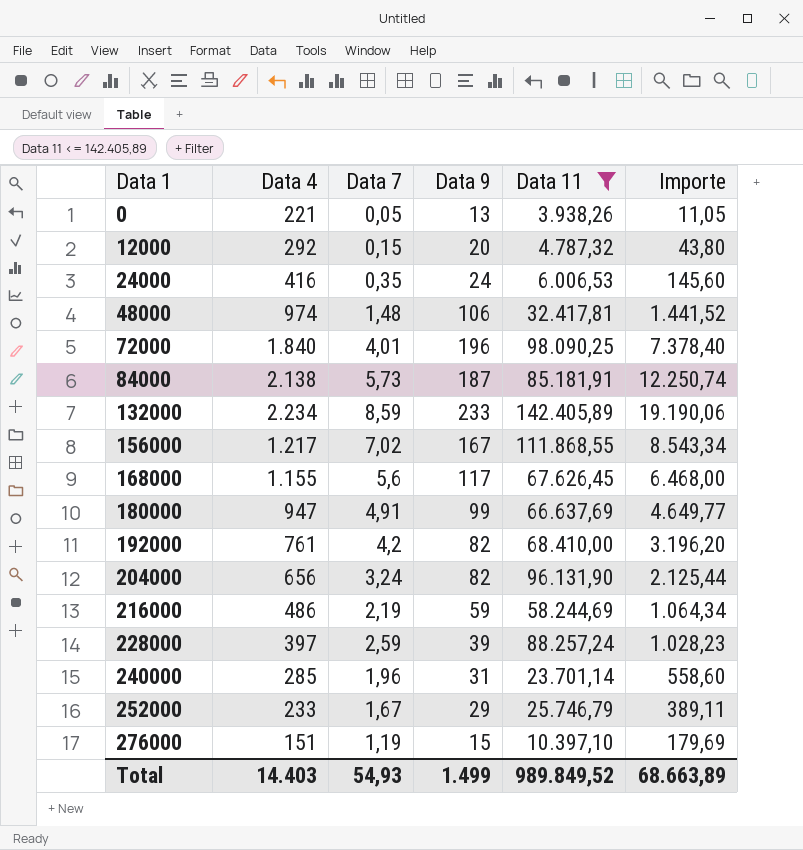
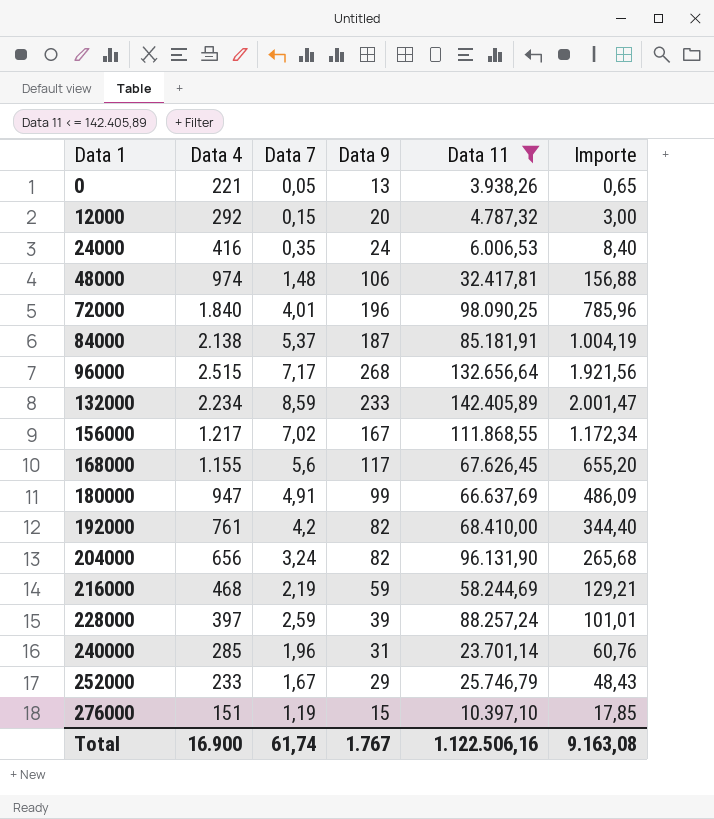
column Importe | formula: [Data 4] * [Data 7] -> [Data 7] * [Data 9]
84000 | Data 7: 5,73 -> 5,37
row 96000: none -> 2.515 | 7,17 | 268 | 132.656,64 | 1.921,56
216000 | Data 4: 486 -> 468
Total | Data 4: 14.403 -> 16.900
Total | Data 7: 54,93 -> 61,74
Total | Data 9: 1.499 -> 1.767
Total | Data 11: 989.849,52 -> 1.122.506,16
Total | Importe: 68.663,89 -> 9.163,08

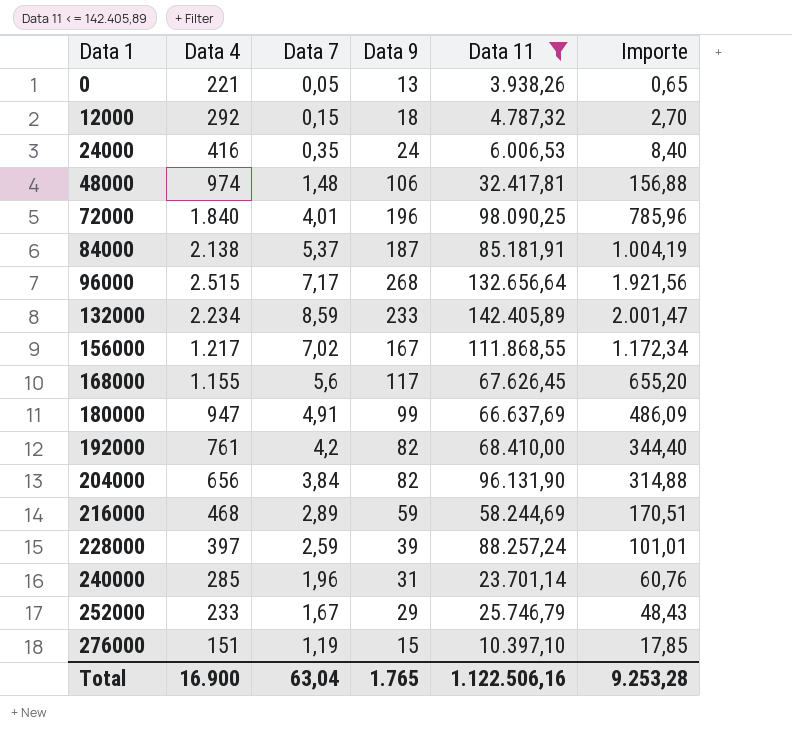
12000 | Data 9: 20 -> 18
12000 | Importe: 3,00 -> 2,70
204000 | Data 7: 3,24 -> 3,84
204000 | Importe: 265,68 -> 314,88
216000 | Data 7: 2,19 -> 2,89
216000 | Importe: 129,21 -> 170,51
Total | Data 7: 61,74 -> 63,04
Total | Data 9: 1.767 -> 1.765
Total | Importe: 9.163,08 -> 9.253,28

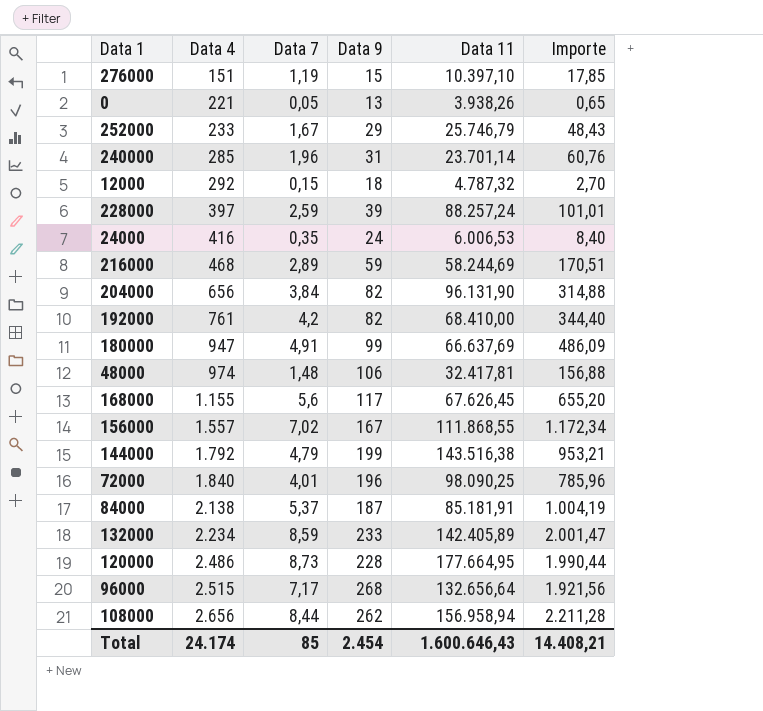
filter: Data 11 <= 142.405,89 -> none
row order: Data 1 ascending -> Data 4 ascending
156000 | Data 4: 1.217 -> 1.557
Total | Data 4: 16.900 -> 24.174
Total | Data 7: 63,04 -> 85
Total | Data 9: 1.765 -> 2.454
Total | Data 11: 1.122.506,16 -> 1.600.646,43
Total | Importe: 9.253,28 -> 14.408,21

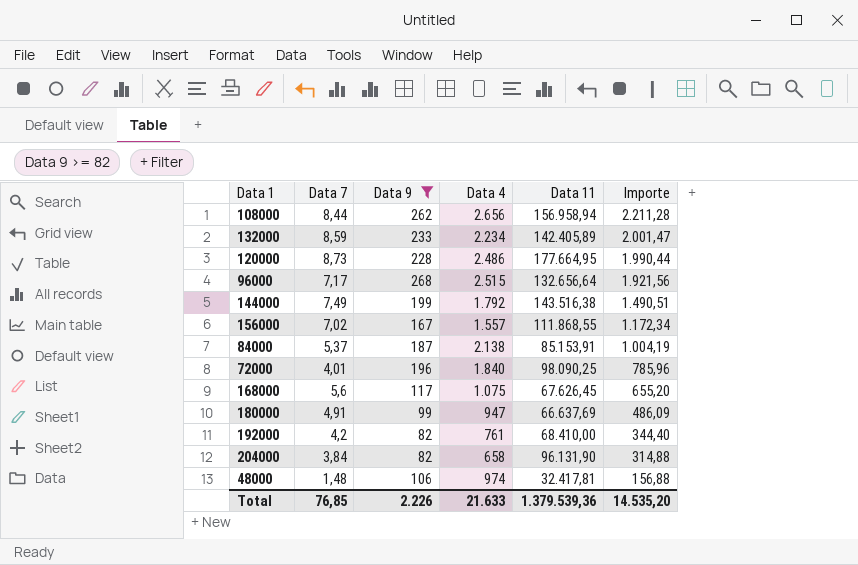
filter: none -> Data 9 >= 82
row order: Data 4 ascending -> Importe descending
column Data 4 | position: 2 -> 4
144000 | Data 7: 4,79 -> 7,49
144000 | Importe: 953,21 -> 1.490,51
84000 | Data 11: 85.181,91 -> 85.153,91
168000 | Data 4: 1.155 -> 1.075
204000 | Data 4: 656 -> 658
Total | Data 7: 85 -> 76,85
Total | Data 9: 2.454 -> 2.226
Total | Data 4: 24.174 -> 21.633
Total | Data 11: 1.600.646,43 -> 1.379.539,36
Total | Importe: 14.408,21 -> 14.535,20

